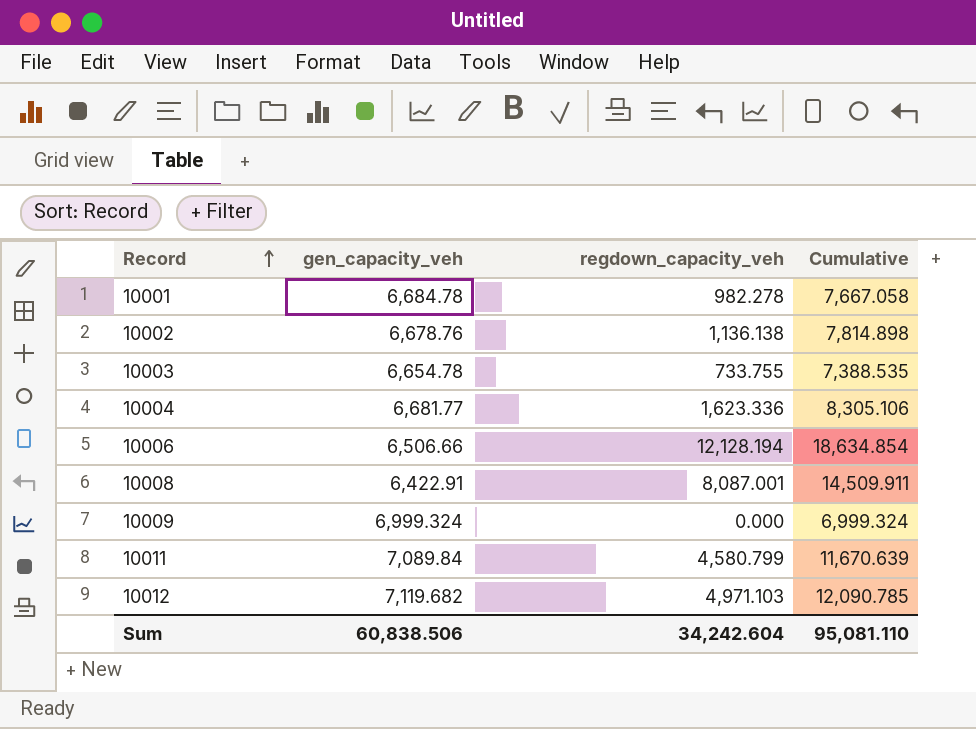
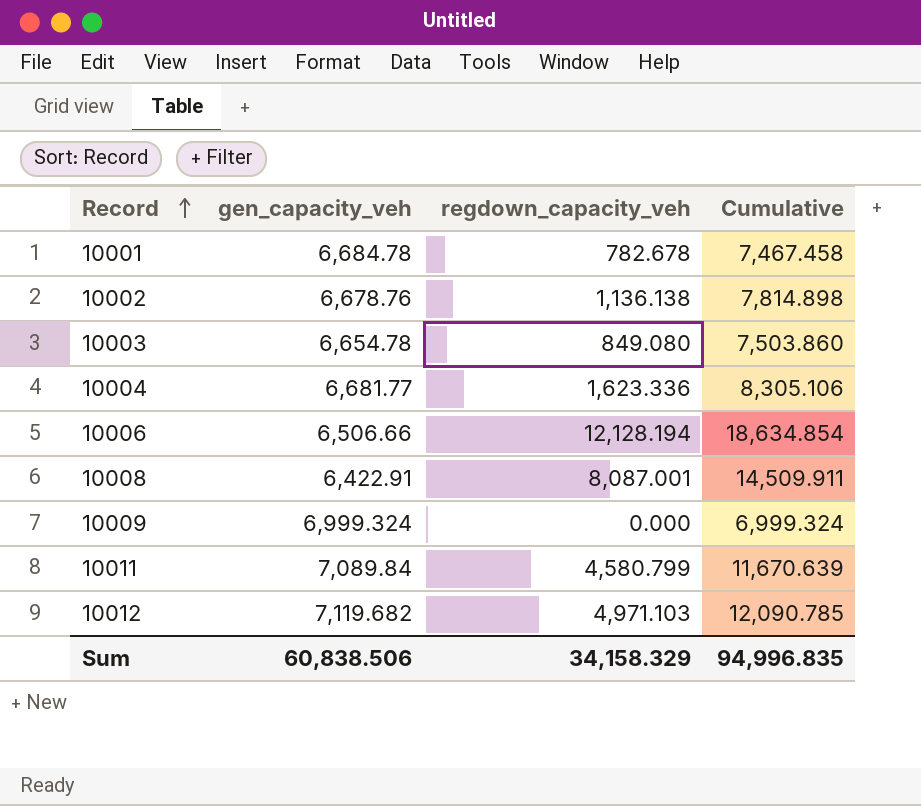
10001 | regdown_capacity_veh: 982.278 -> 782.678
10001 | Cumulative: 7,667.058 -> 7,467.458
10003 | regdown_capacity_veh: 733.755 -> 849.080
10003 | Cumulative: 7,388.535 -> 7,503.860
Sum | regdown_capacity_veh: 34,242.604 -> 34,158.329
Sum | Cumulative: 95,081.110 -> 94,996.835

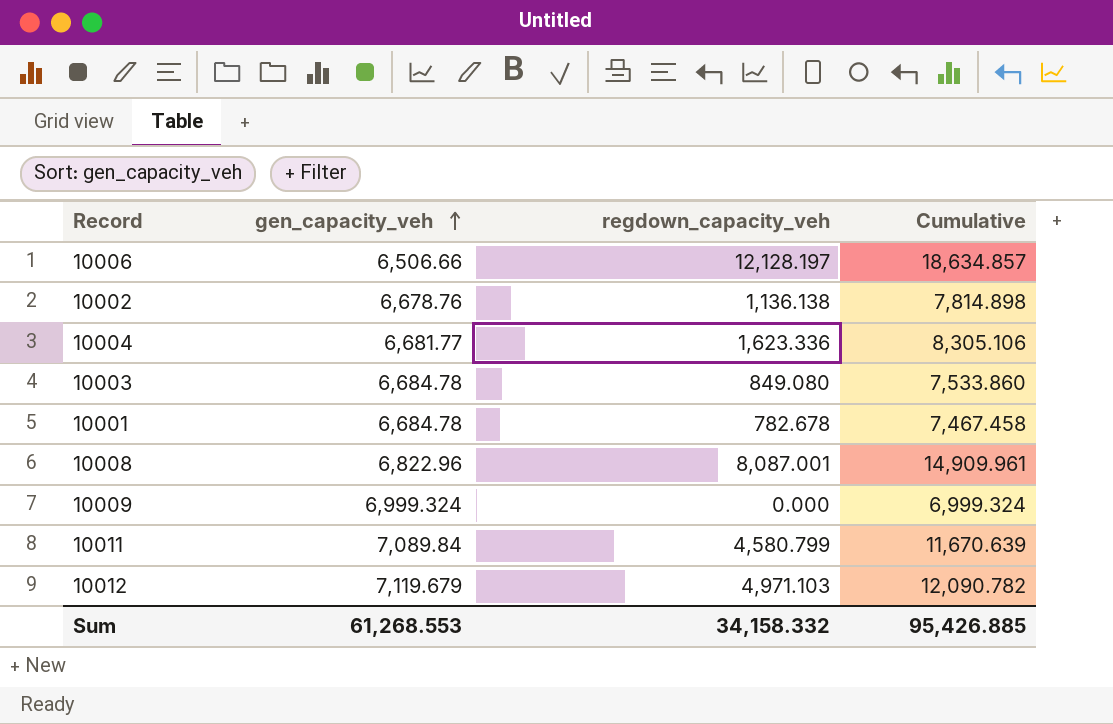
row order: Record ascending -> gen_capacity_veh ascending
10006 | regdown_capacity_veh: 12,128.194 -> 12,128.197
10006 | Cumulative: 18,634.854 -> 18,634.857
10003 | gen_capacity_veh: 6,654.78 -> 6,684.78
10003 | Cumulative: 7,503.860 -> 7,533.860
10008 | gen_capacity_veh: 6,422.91 -> 6,822.96
10008 | Cumulative: 14,509.911 -> 14,909.961
10012 | gen_capacity_veh: 7,119.682 -> 7,119.679
10012 | Cumulative: 12,090.785 -> 12,090.782
Sum | gen_capacity_veh: 60,838.506 -> 61,268.553
Sum | regdown_capacity_veh: 34,158.329 -> 34,158.332
Sum | Cumulative: 94,996.835 -> 95,426.885

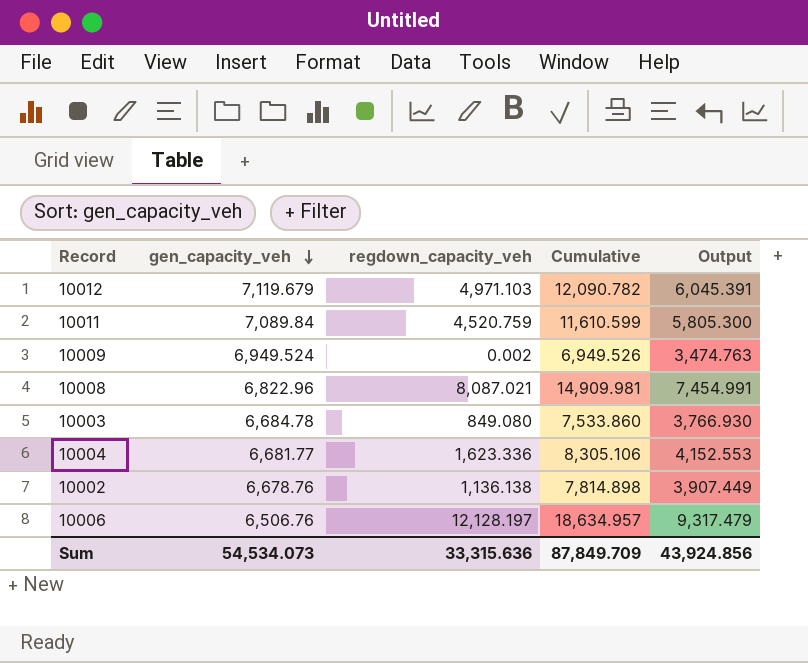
row order: gen_capacity_veh ascending -> gen_capacity_veh descending
column Output | formula: none -> [Cumulative] * 0.5
row 10001: 6,684.78 | 782.678 | 7,467.458 -> none
10011 | regdown_capacity_veh: 4,580.799 -> 4,520.759
10011 | Cumulative: 11,670.639 -> 11,610.599
10009 | gen_capacity_veh: 6,999.324 -> 6,949.524
10009 | regdown_capacity_veh: 0.000 -> 0.002
10009 | Cumulative: 6,999.324 -> 6,949.526
10008 | regdown_capacity_veh: 8,087.001 -> 8,087.021
10008 | Cumulative: 14,909.961 -> 14,909.981
10006 | gen_capacity_veh: 6,506.66 -> 6,506.76
10006 | Cumulative: 18,634.857 -> 18,634.957
Sum | gen_capacity_veh: 61,268.553 -> 54,534.073
Sum | regdown_capacity_veh: 34,158.332 -> 33,315.636
Sum | Cumulative: 95,426.885 -> 87,849.709

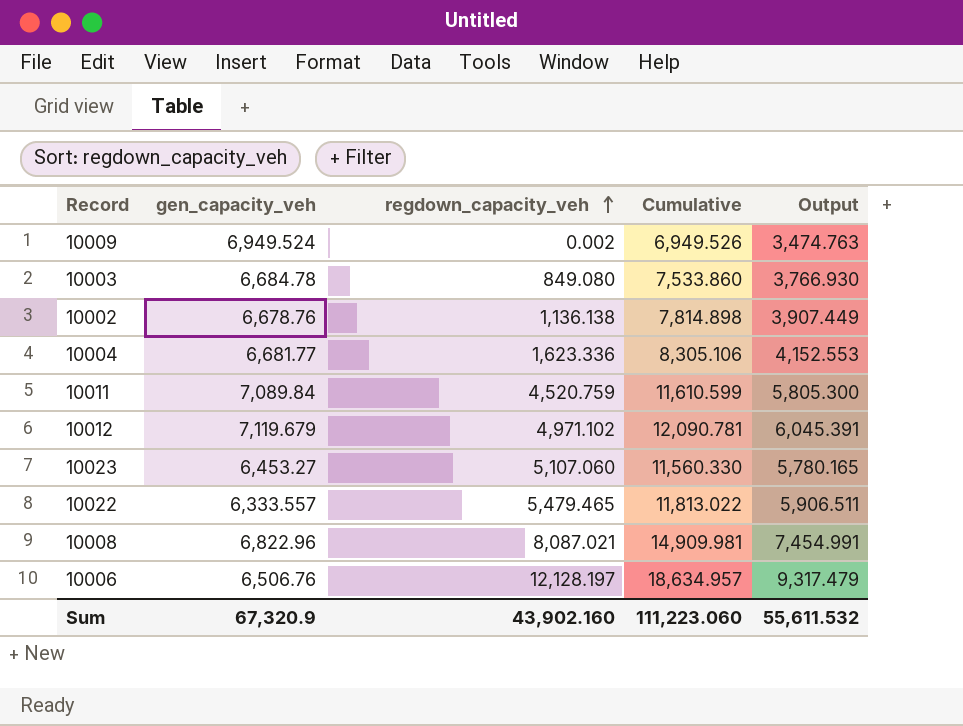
row order: gen_capacity_veh descending -> regdown_capacity_veh ascending
10012 | regdown_capacity_veh: 4,971.103 -> 4,971.102
10012 | Cumulative: 12,090.782 -> 12,090.781
row 10023: none -> 6,453.27 | 5,107.060 | 11,560.330 | 5,780.165
row 10022: none -> 6,333.557 | 5,479.465 | 11,813.022 | 5,906.511
Sum | gen_capacity_veh: 54,534.073 -> 67,320.9
Sum | regdown_capacity_veh: 33,315.636 -> 43,902.160
Sum | Cumulative: 87,849.709 -> 111,223.060
Sum | Output: 43,924.856 -> 55,611.532

